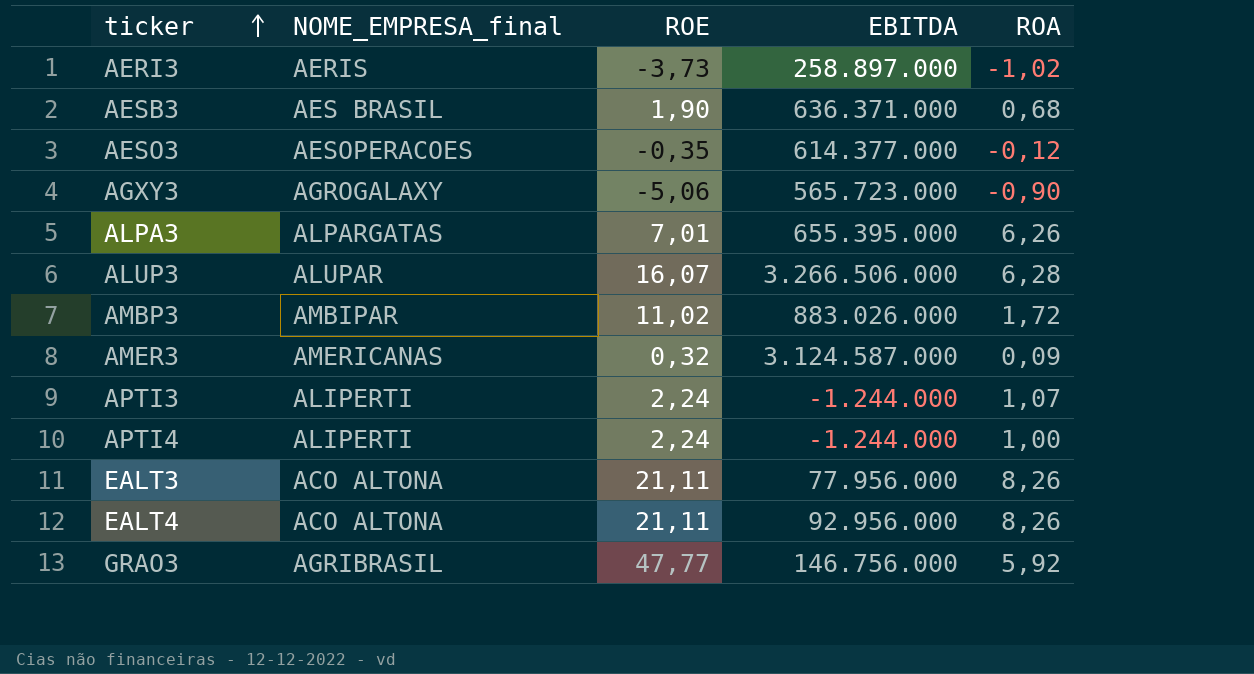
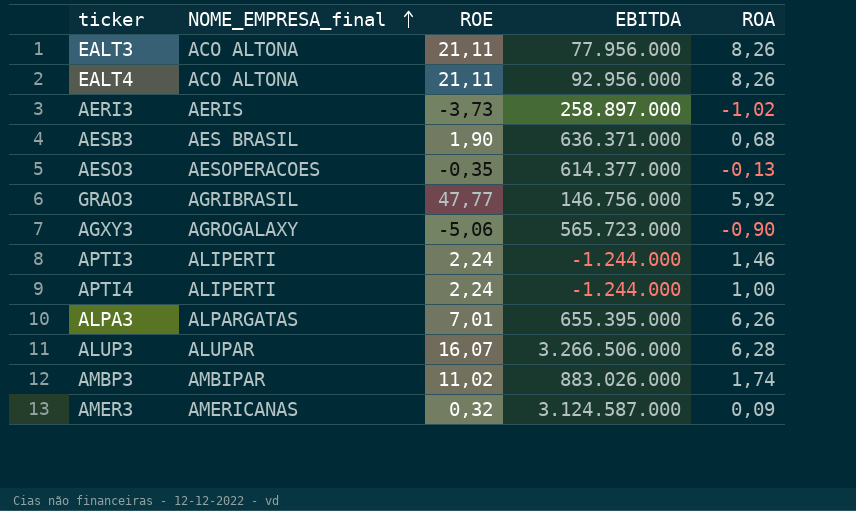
row order: ticker ascending -> NOME_EMPRESA_final ascending
AESO3 | ROA: -0,12 -> -0,13
APTI3 | ROA: 1,07 -> 1,46
AMBP3 | ROA: 1,72 -> 1,74

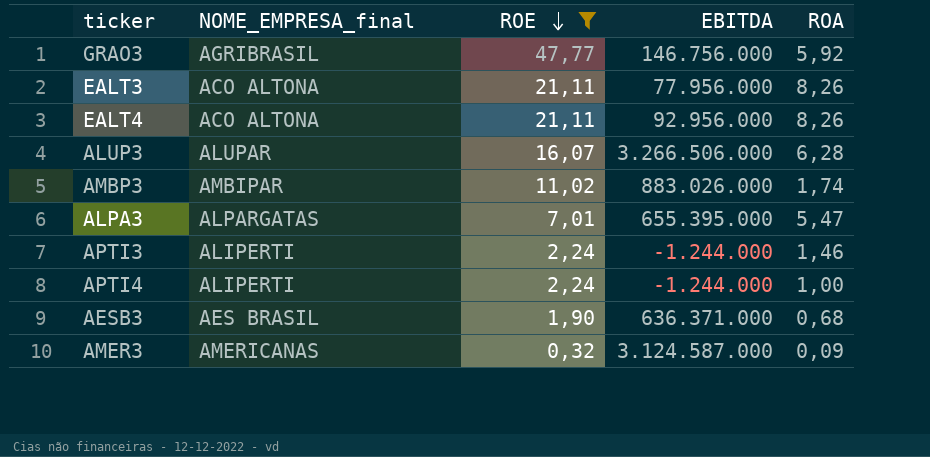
filter: none -> ROE >= 0,32
row order: NOME_EMPRESA_final ascending -> ROE descending
ALPA3 | ROA: 6,26 -> 5,47

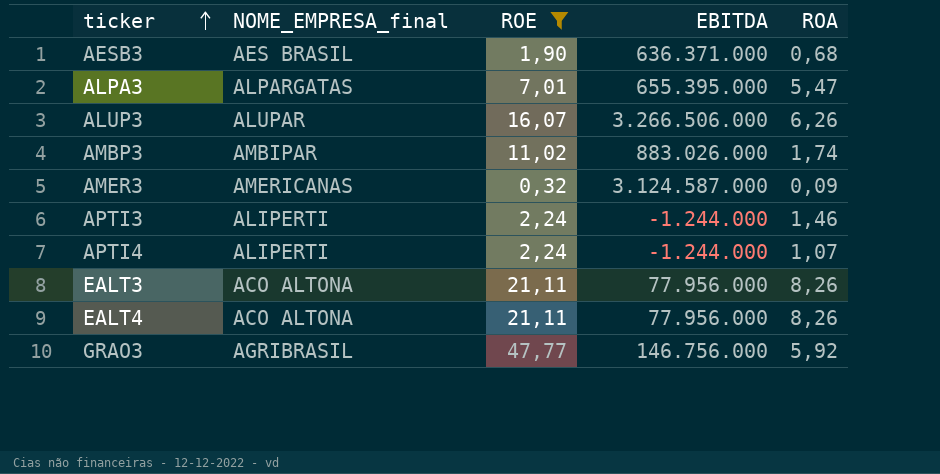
row order: ROE descending -> ticker ascending
ALUP3 | ROA: 6,28 -> 6,26
APTI4 | ROA: 1,00 -> 1,07
EALT4 | EBITDA: 92.956.000 -> 77.956.000

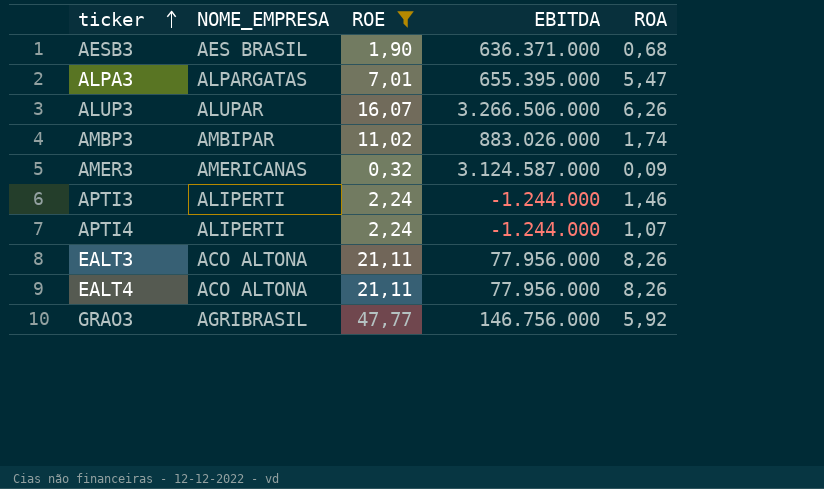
column name: NOME_EMPRESA_final -> NOME_EMPRESA

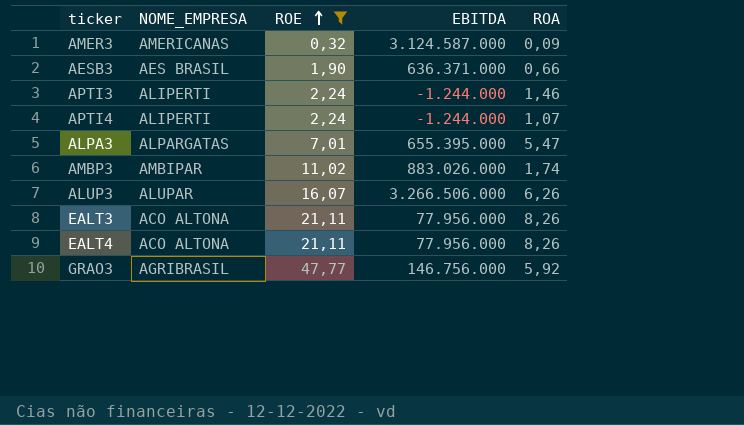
row order: ticker ascending -> ROE ascending
AESB3 | ROA: 0,68 -> 0,66

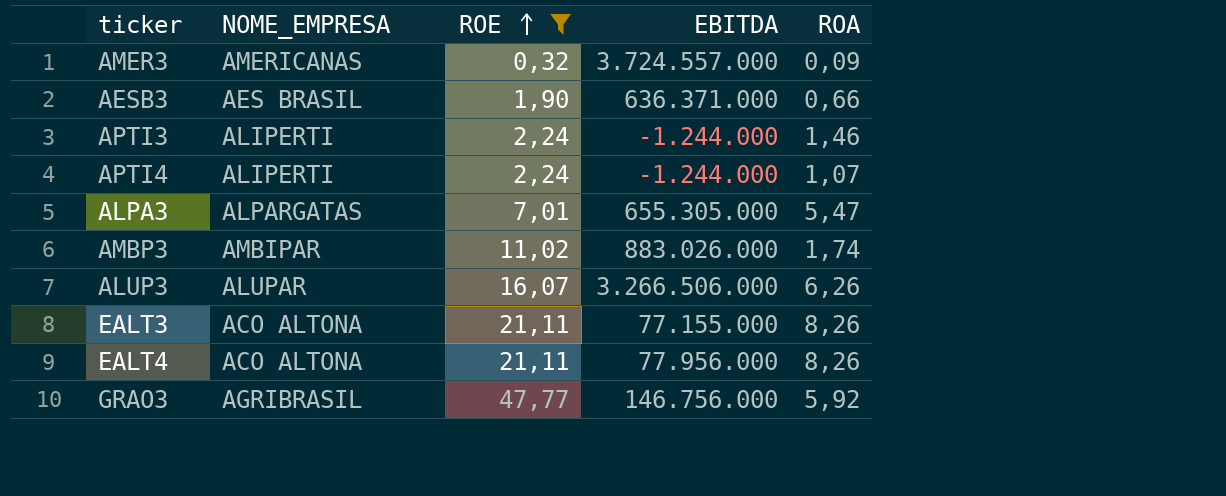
AMER3 | EBITDA: 3.124.587.000 -> 3.724.557.000
ALPA3 | EBITDA: 655.395.000 -> 655.305.000
EALT3 | EBITDA: 77.956.000 -> 77.155.000

